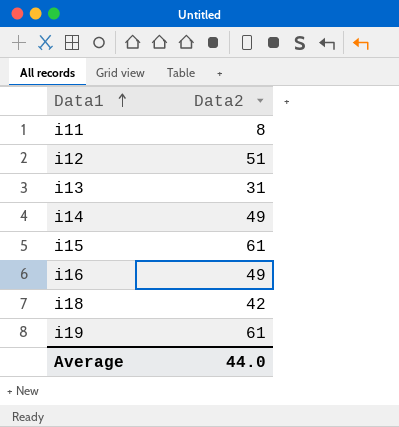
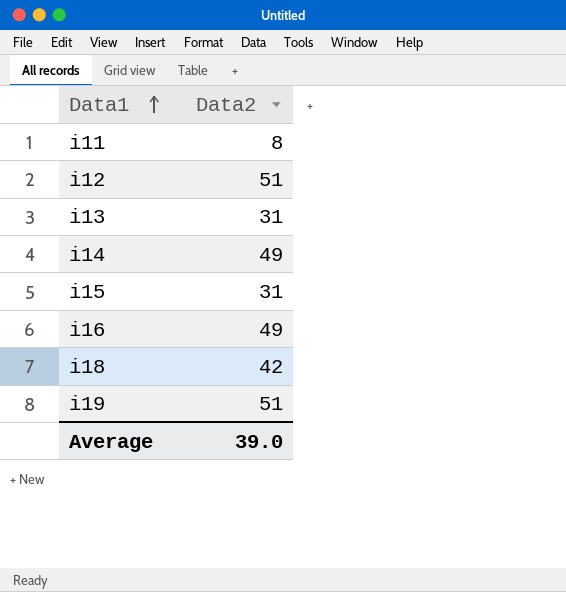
i15 | Data2: 61 -> 31
i19 | Data2: 61 -> 51
Average | Data2: 44.0 -> 39.0

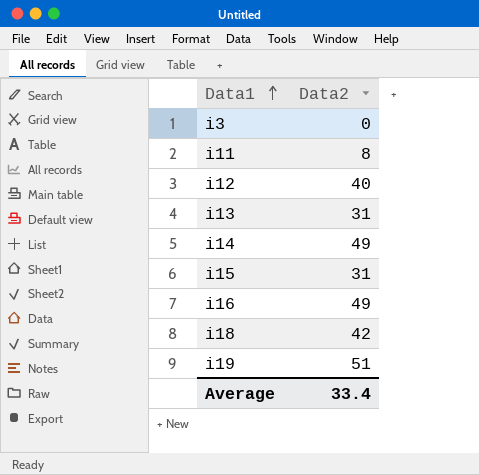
row i3: none -> 0
i12 | Data2: 51 -> 40
Average | Data2: 39.0 -> 33.4

